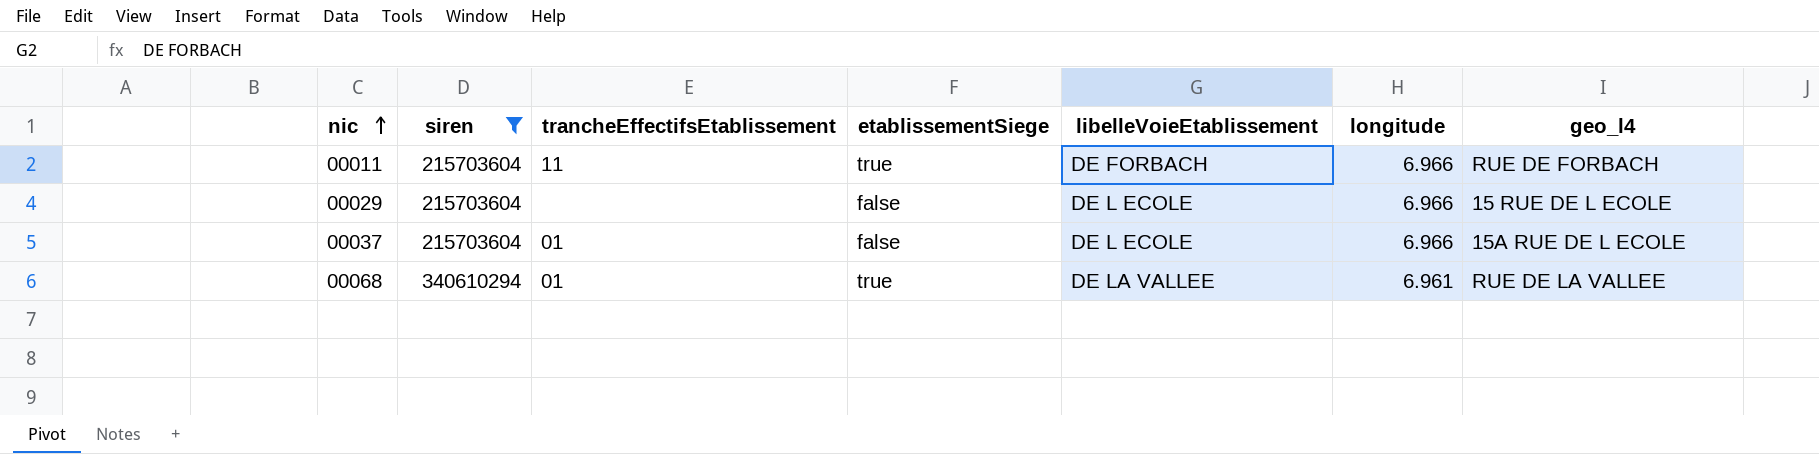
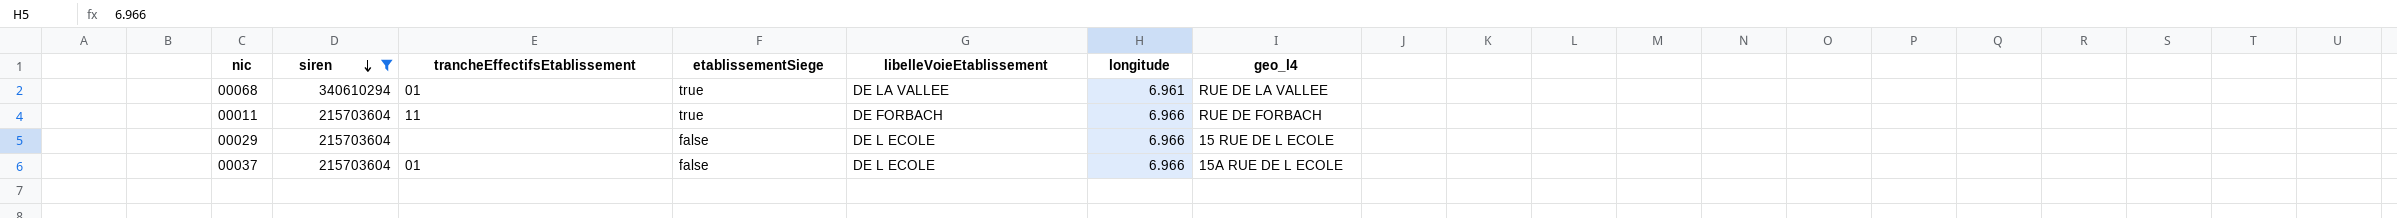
row order: nic ascending -> siren descending

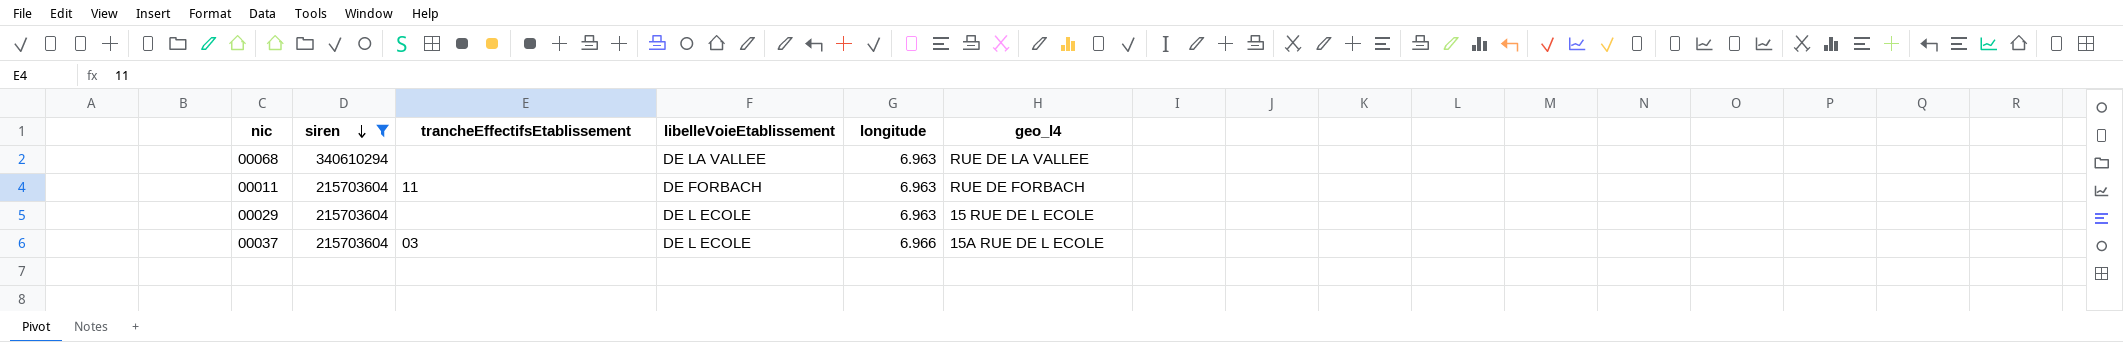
column etablissementSiege | position: 4 -> none
00068 | trancheEffectifsEtablissement: 01 -> none
00068 | longitude: 6.961 -> 6.963
00011 | longitude: 6.966 -> 6.963
00029 | longitude: 6.966 -> 6.963
00037 | trancheEffectifsEtablissement: 01 -> 03

